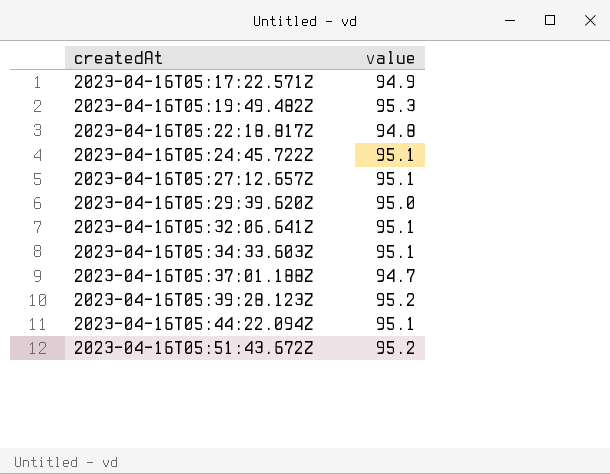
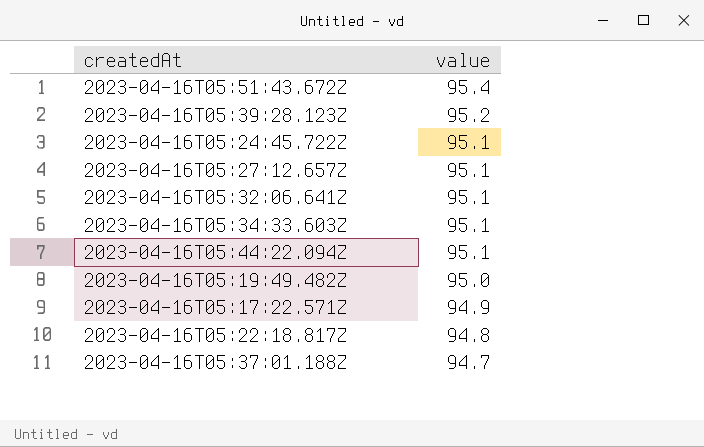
row order: createdAt ascending -> value descending
row 2023-04-16T05:29:39.620Z: 95.0 -> none
2023-04-16T05:51:43.672Z | value: 95.2 -> 95.4
2023-04-16T05:19:49.482Z | value: 95.3 -> 95.0

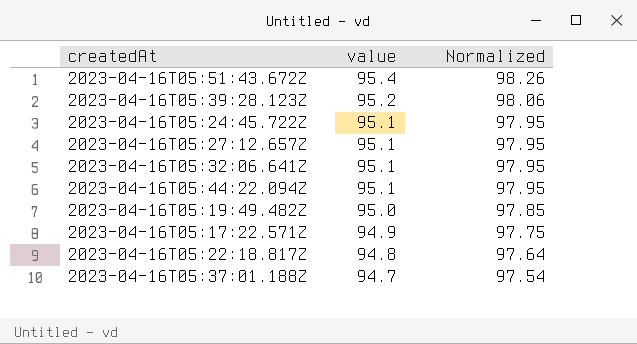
column Normalized | formula: none -> [value] * 1.03
row 2023-04-16T05:34:33.603Z: 95.1 -> none

